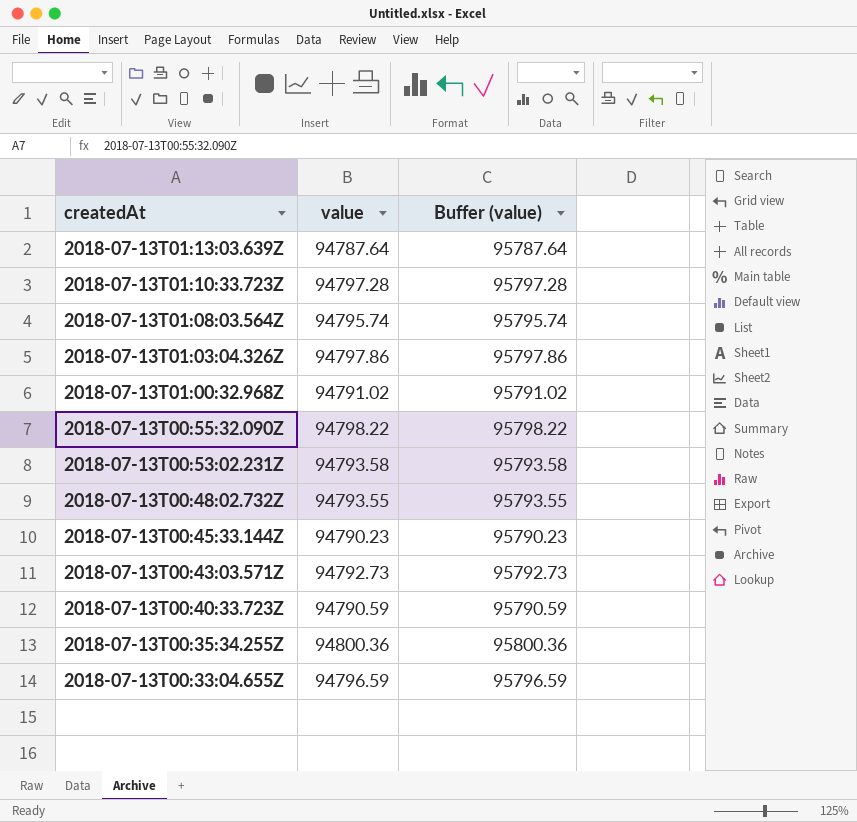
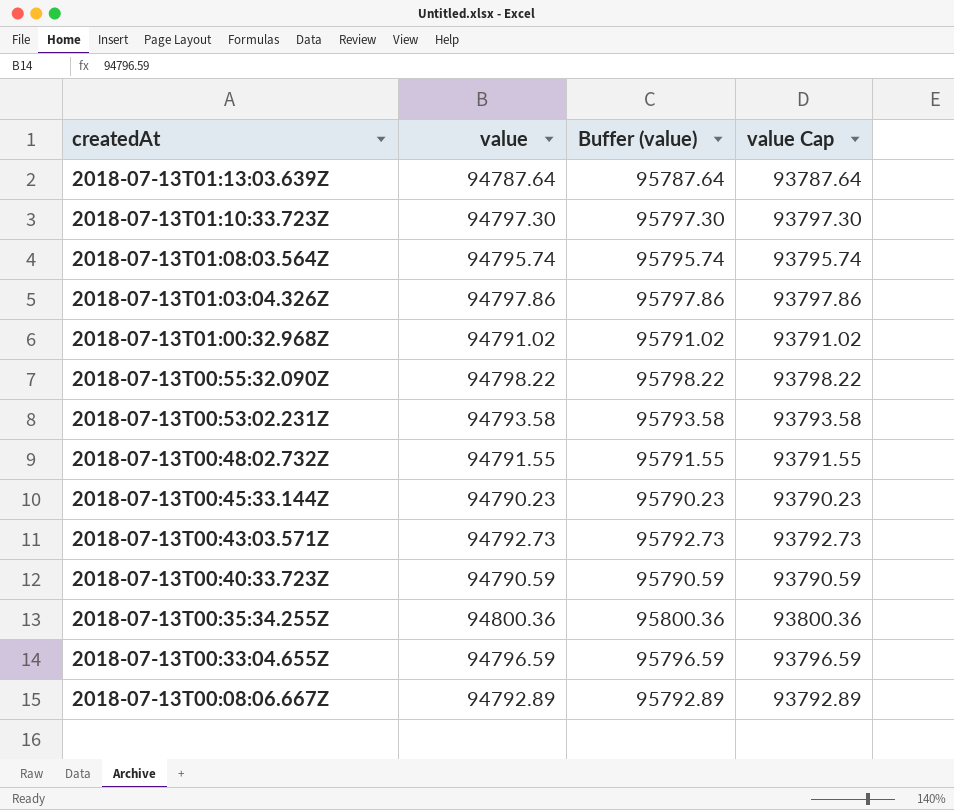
column value Cap | formula: none -> [value] - 1000
2018-07-13T01:10:33.723Z | value: 94797.28 -> 94797.30
2018-07-13T01:10:33.723Z | Buffer (value): 95797.28 -> 95797.30
2018-07-13T00:48:02.732Z | value: 94793.55 -> 94791.55
2018-07-13T00:48:02.732Z | Buffer (value): 95793.55 -> 95791.55
row 2018-07-13T00:08:06.667Z: none -> 94792.89 | 95792.89 | 93792.89

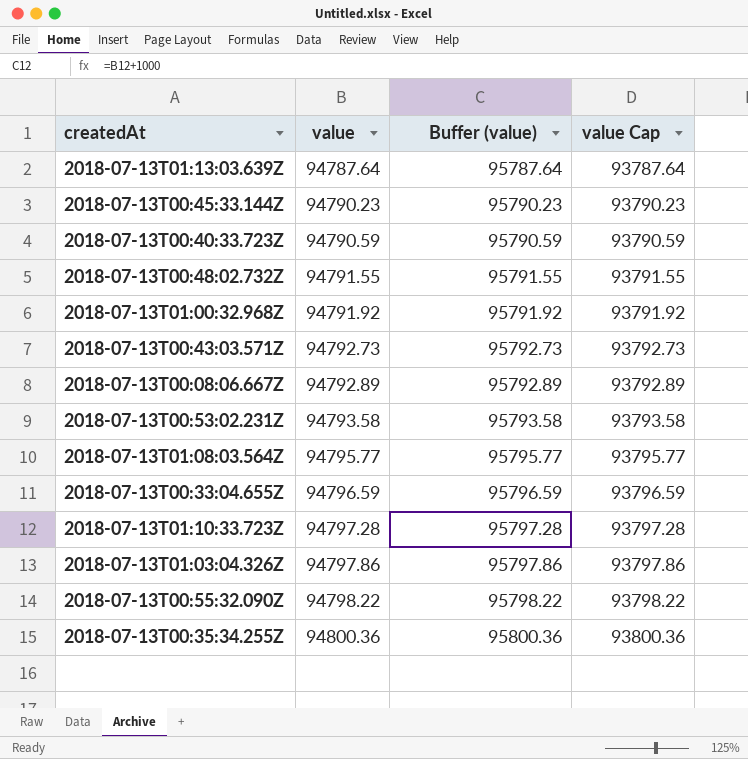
row order: createdAt descending -> value ascending
2018-07-13T01:00:32.968Z | value: 94791.02 -> 94791.92
2018-07-13T01:00:32.968Z | Buffer (value): 95791.02 -> 95791.92
2018-07-13T01:00:32.968Z | value Cap: 93791.02 -> 93791.92
2018-07-13T01:08:03.564Z | value: 94795.74 -> 94795.77
2018-07-13T01:08:03.564Z | Buffer (value): 95795.74 -> 95795.77
2018-07-13T01:08:03.564Z | value Cap: 93795.74 -> 93795.77
2018-07-13T01:10:33.723Z | value: 94797.30 -> 94797.28
2018-07-13T01:10:33.723Z | Buffer (value): 95797.30 -> 95797.28
2018-07-13T01:10:33.723Z | value Cap: 93797.30 -> 93797.28

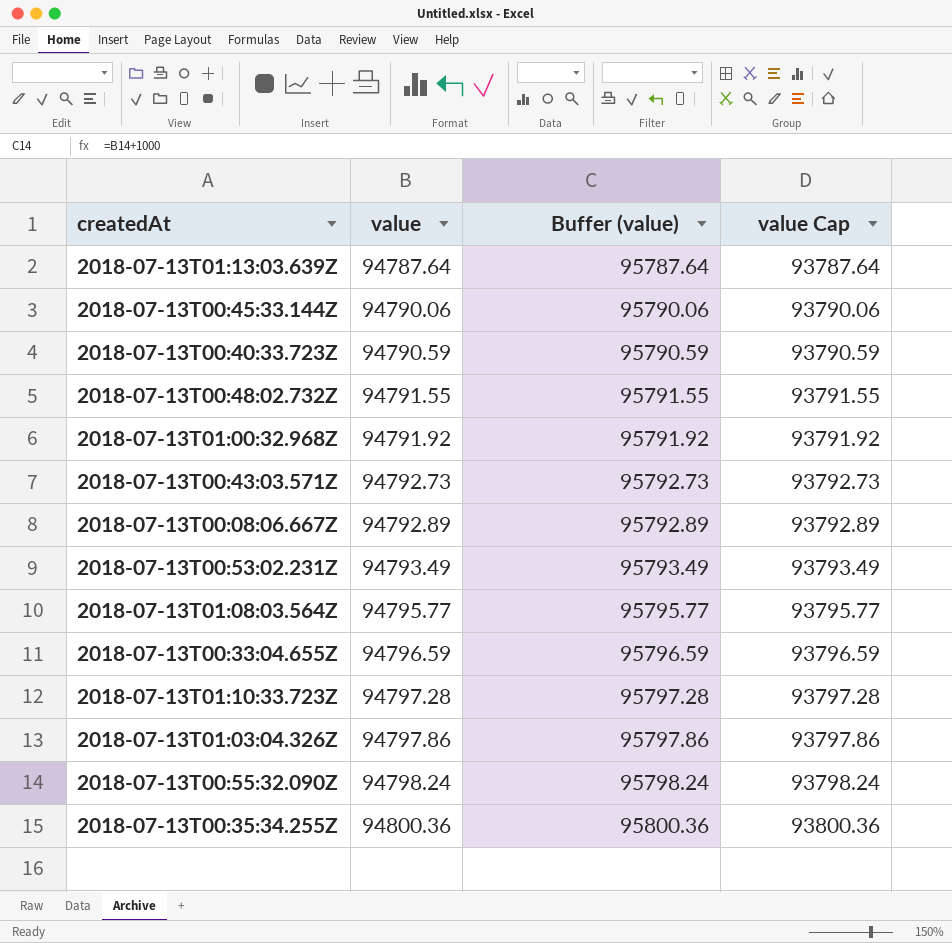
2018-07-13T00:45:33.144Z | value: 94790.23 -> 94790.06
2018-07-13T00:45:33.144Z | Buffer (value): 95790.23 -> 95790.06
2018-07-13T00:45:33.144Z | value Cap: 93790.23 -> 93790.06
2018-07-13T00:53:02.231Z | value: 94793.58 -> 94793.49
2018-07-13T00:53:02.231Z | Buffer (value): 95793.58 -> 95793.49
2018-07-13T00:53:02.231Z | value Cap: 93793.58 -> 93793.49
2018-07-13T00:55:32.090Z | value: 94798.22 -> 94798.24
2018-07-13T00:55:32.090Z | Buffer (value): 95798.22 -> 95798.24
2018-07-13T00:55:32.090Z | value Cap: 93798.22 -> 93798.24

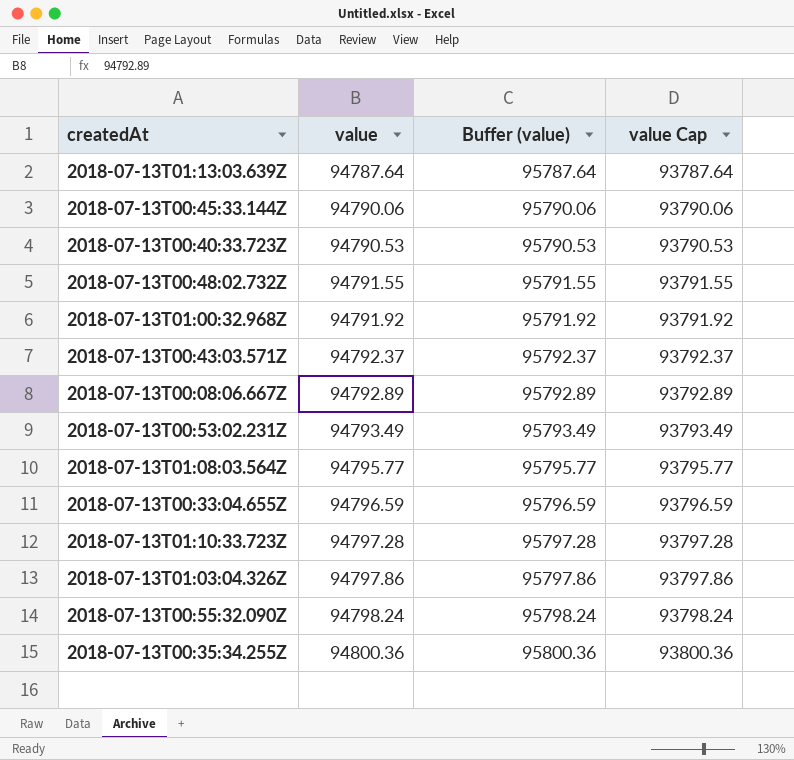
2018-07-13T00:40:33.723Z | value: 94790.59 -> 94790.53
2018-07-13T00:40:33.723Z | Buffer (value): 95790.59 -> 95790.53
2018-07-13T00:40:33.723Z | value Cap: 93790.59 -> 93790.53
2018-07-13T00:43:03.571Z | value: 94792.73 -> 94792.37
2018-07-13T00:43:03.571Z | Buffer (value): 95792.73 -> 95792.37
2018-07-13T00:43:03.571Z | value Cap: 93792.73 -> 93792.37

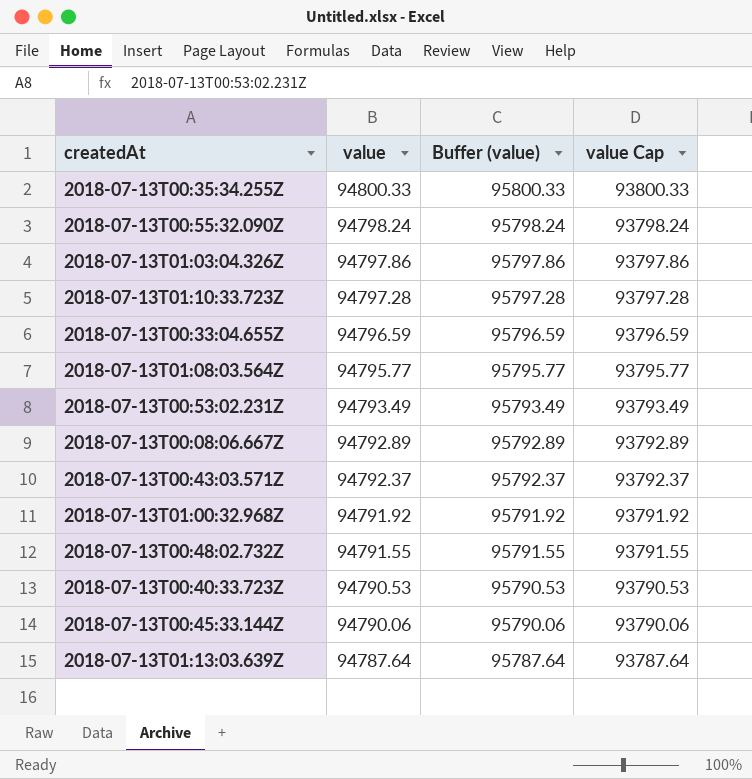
row order: value ascending -> value descending
2018-07-13T00:35:34.255Z | value: 94800.36 -> 94800.33
2018-07-13T00:35:34.255Z | Buffer (value): 95800.36 -> 95800.33
2018-07-13T00:35:34.255Z | value Cap: 93800.36 -> 93800.33

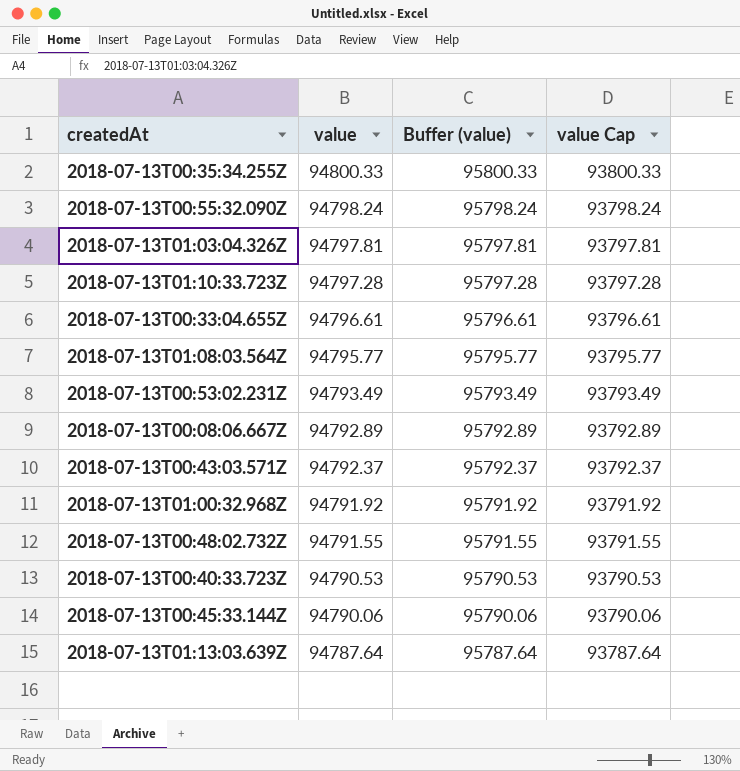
2018-07-13T01:03:04.326Z | value: 94797.86 -> 94797.81
2018-07-13T01:03:04.326Z | Buffer (value): 95797.86 -> 95797.81
2018-07-13T01:03:04.326Z | value Cap: 93797.86 -> 93797.81
2018-07-13T00:33:04.655Z | value: 94796.59 -> 94796.61
2018-07-13T00:33:04.655Z | Buffer (value): 95796.59 -> 95796.61
2018-07-13T00:33:04.655Z | value Cap: 93796.59 -> 93796.61

